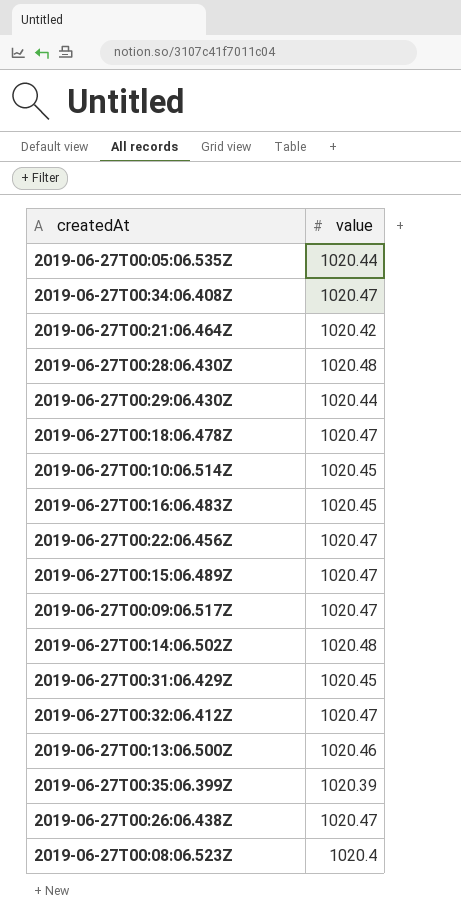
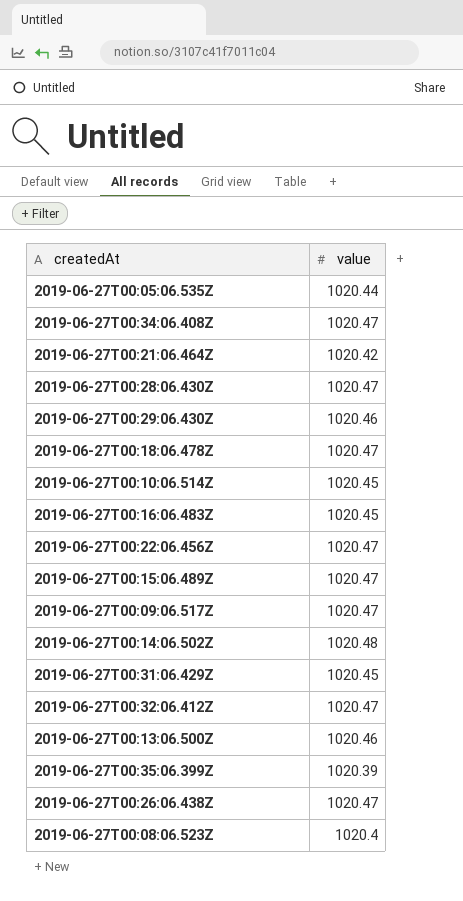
2019-06-27T00:28:06.430Z | value: 1020.48 -> 1020.47
2019-06-27T00:29:06.430Z | value: 1020.44 -> 1020.46

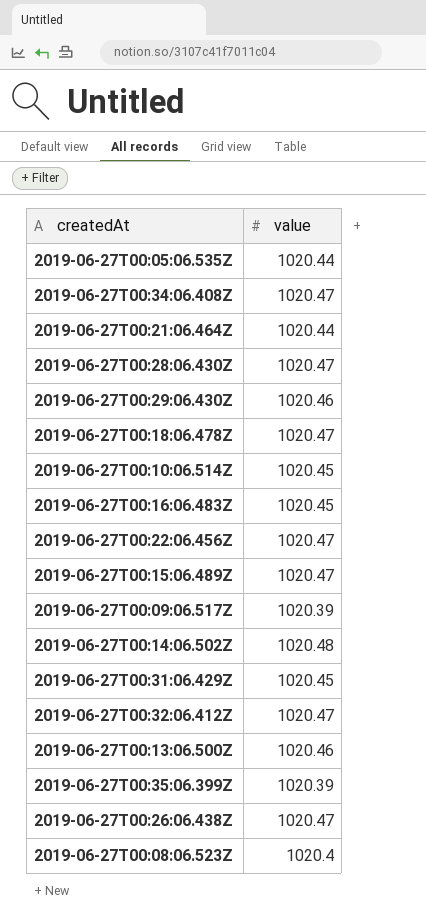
2019-06-27T00:21:06.464Z | value: 1020.42 -> 1020.44
2019-06-27T00:09:06.517Z | value: 1020.47 -> 1020.39

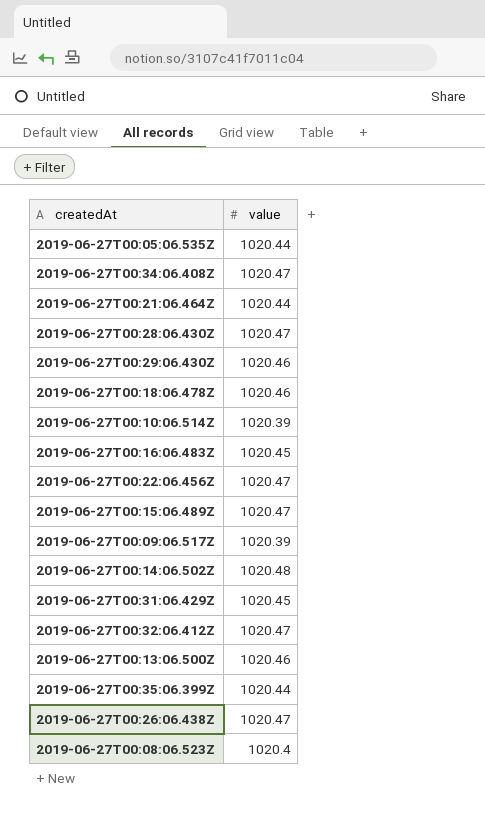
2019-06-27T00:18:06.478Z | value: 1020.47 -> 1020.46
2019-06-27T00:10:06.514Z | value: 1020.45 -> 1020.39
2019-06-27T00:35:06.399Z | value: 1020.39 -> 1020.44

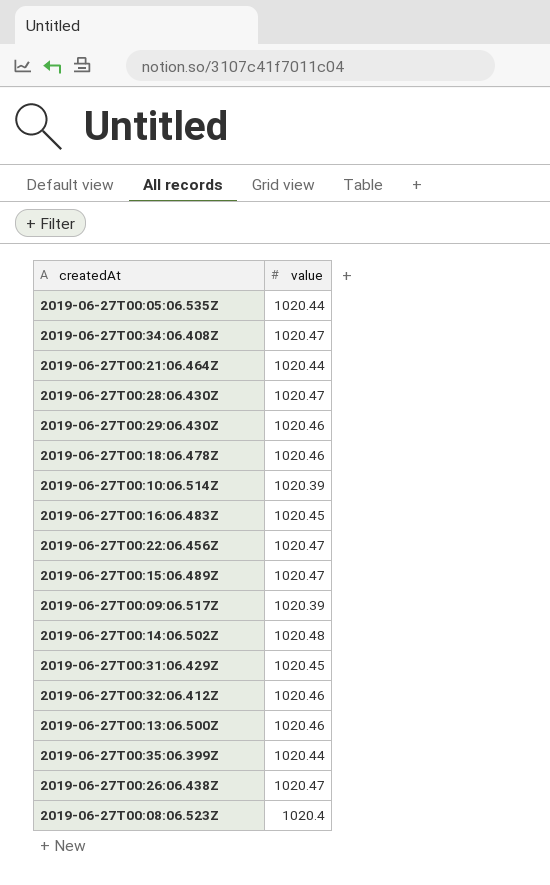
2019-06-27T00:32:06.412Z | value: 1020.47 -> 1020.46

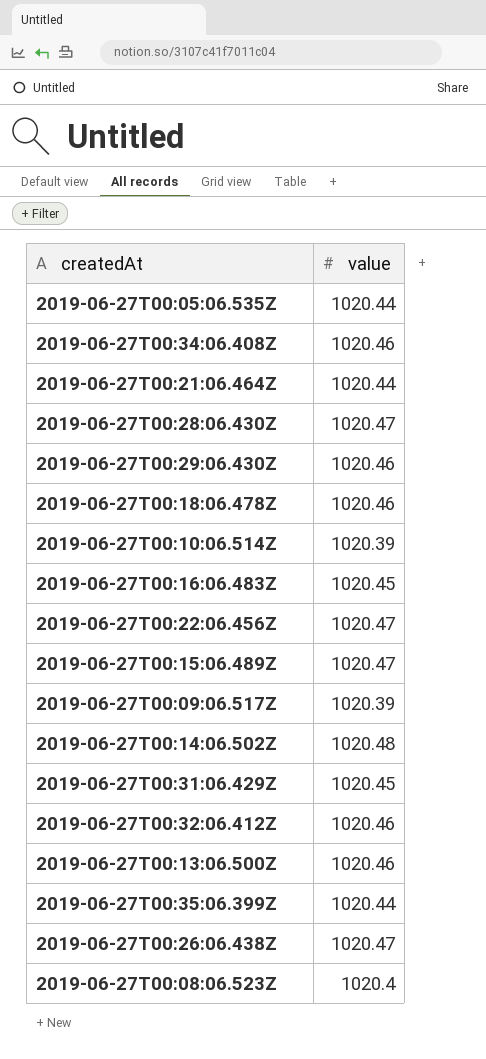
2019-06-27T00:34:06.408Z | value: 1020.47 -> 1020.46

